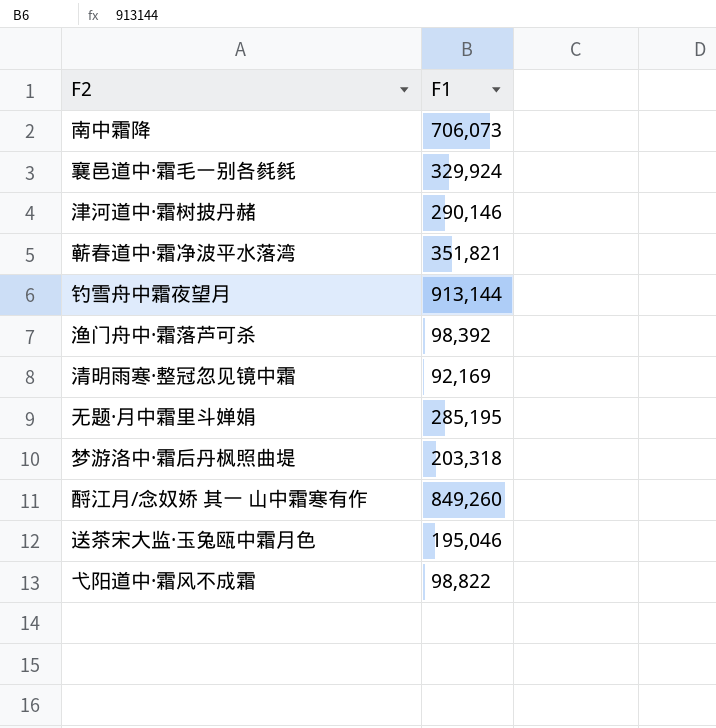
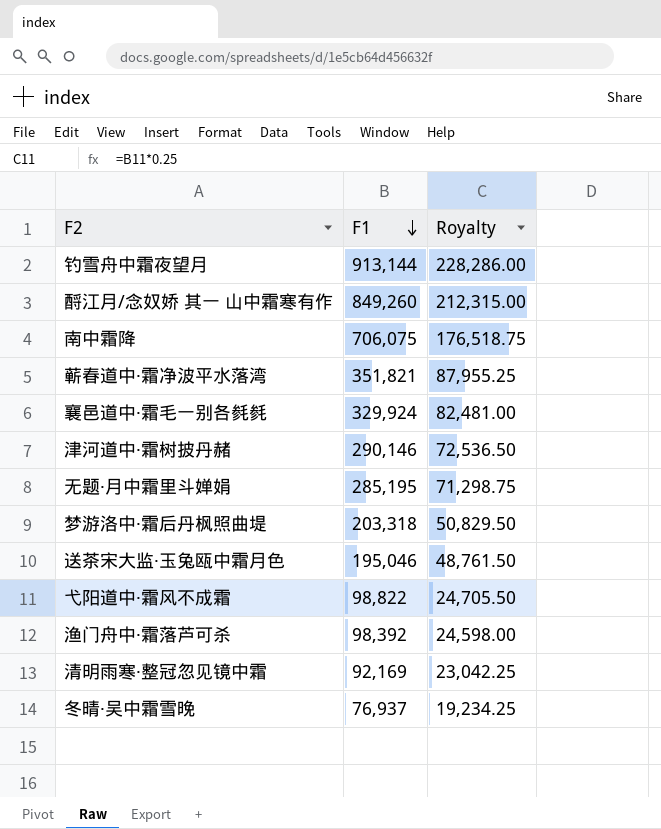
row order: none -> F1 descending
column Royalty | formula: none -> [F1] * 0.25
南中霜降 | F1: 706,073 -> 706,075
row 冬晴·吴中霜雪晚: none -> 76,937 | 19,234.25

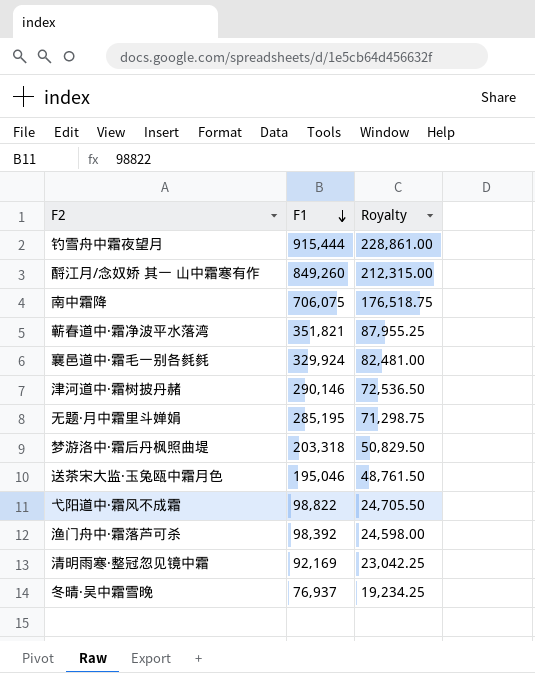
钓雪舟中霜夜望月 | F1: 913,144 -> 915,444
钓雪舟中霜夜望月 | Royalty: 228,286.00 -> 228,861.00

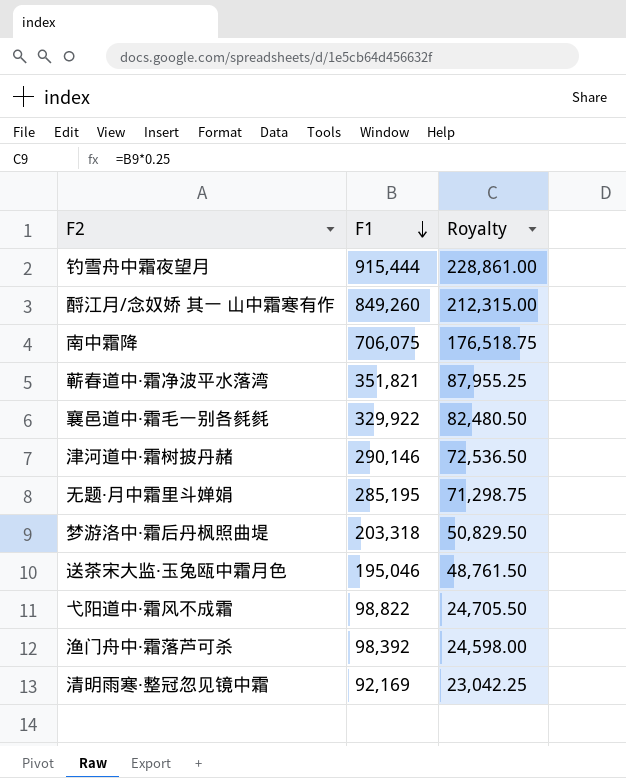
row 冬晴·吴中霜雪晚: 76,937 | 19,234.25 -> none
襄邑道中·霜毛一别各毵毵 | F1: 329,924 -> 329,922
襄邑道中·霜毛一别各毵毵 | Royalty: 82,481.00 -> 82,480.50

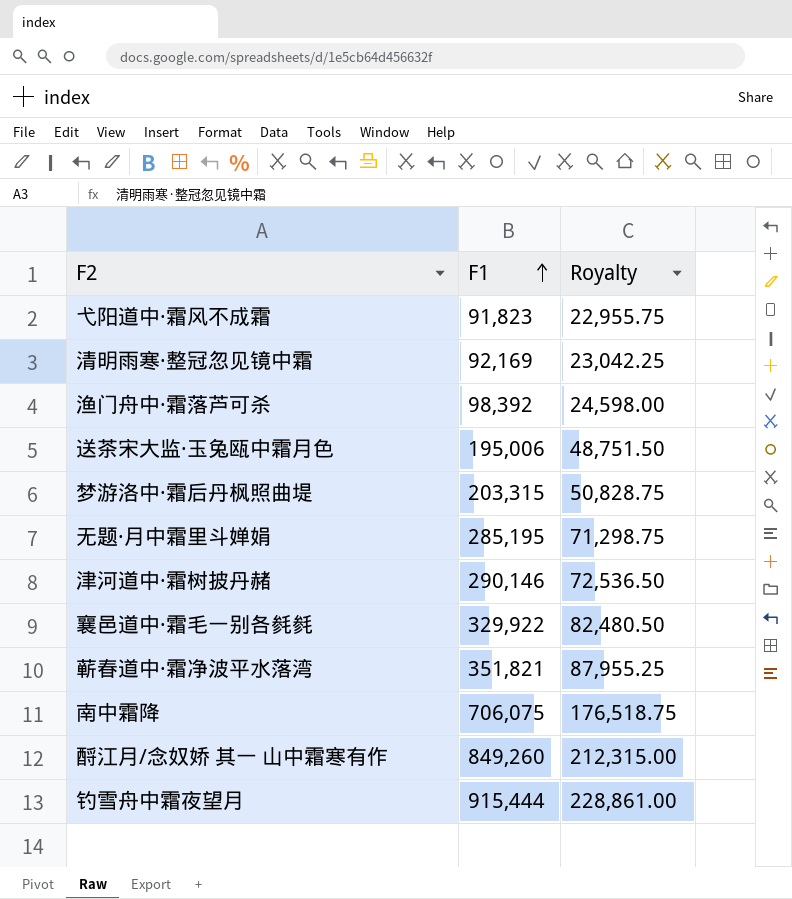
row order: F1 descending -> F1 ascending
弋阳道中·霜风不成霜 | F1: 98,822 -> 91,823
弋阳道中·霜风不成霜 | Royalty: 24,705.50 -> 22,955.75
送茶宋大监·玉兔瓯中霜月色 | F1: 195,046 -> 195,006
送茶宋大监·玉兔瓯中霜月色 | Royalty: 48,761.50 -> 48,751.50
梦游洛中·霜后丹枫照曲堤 | F1: 203,318 -> 203,315
梦游洛中·霜后丹枫照曲堤 | Royalty: 50,829.50 -> 50,828.75

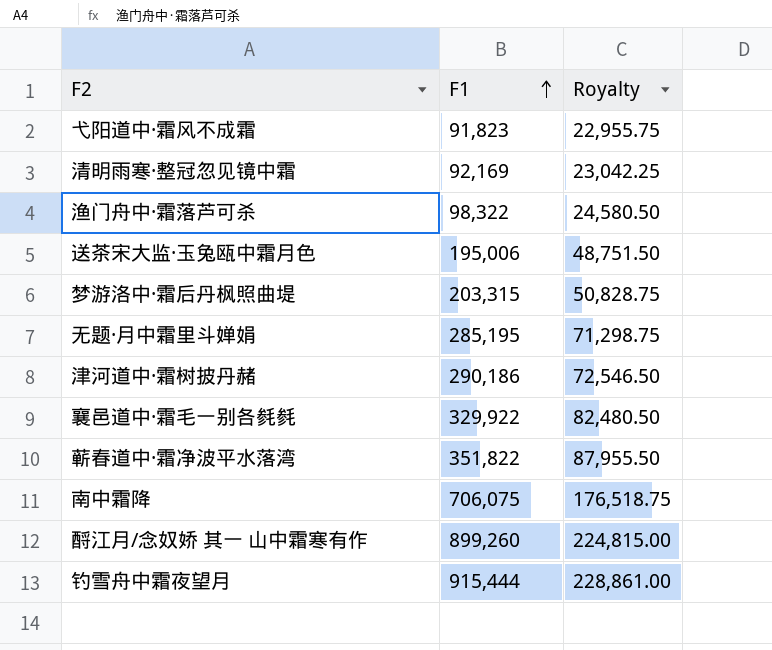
渔门舟中·霜落芦可杀 | F1: 98,392 -> 98,322
渔门舟中·霜落芦可杀 | Royalty: 24,598.00 -> 24,580.50
津河道中·霜树披丹赭 | F1: 290,146 -> 290,186
津河道中·霜树披丹赭 | Royalty: 72,536.50 -> 72,546.50
蕲春道中·霜净波平水落湾 | F1: 351,821 -> 351,822
蕲春道中·霜净波平水落湾 | Royalty: 87,955.25 -> 87,955.50
酹江月/念奴娇 其一 山中霜寒有作 | F1: 849,260 -> 899,260
酹江月/念奴娇 其一 山中霜寒有作 | Royalty: 212,315.00 -> 224,815.00

